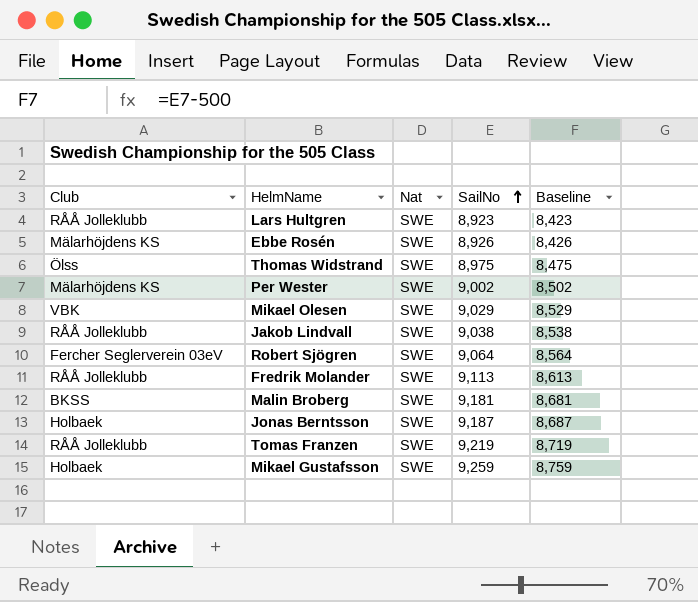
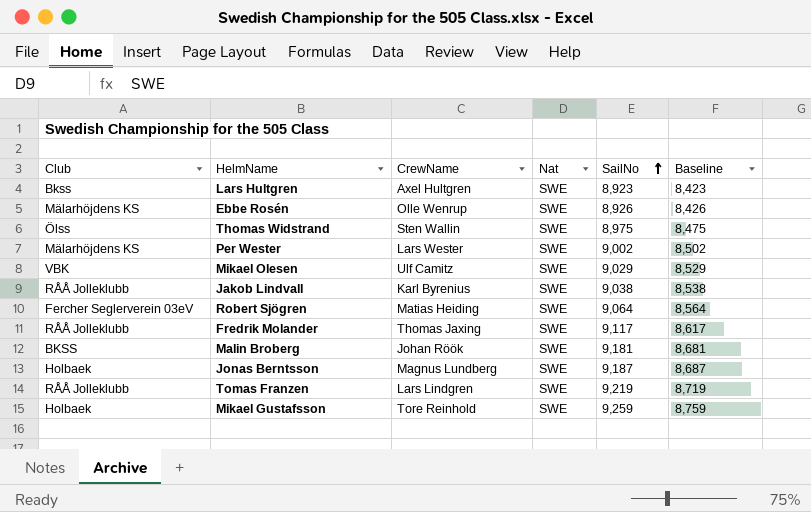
column CrewName | position: none -> 3
Lars Hultgren | Club: RÅÅ Jolleklubb -> Bkss
Fredrik Molander | SailNo: 9,113 -> 9,117
Fredrik Molander | Baseline: 8,613 -> 8,617

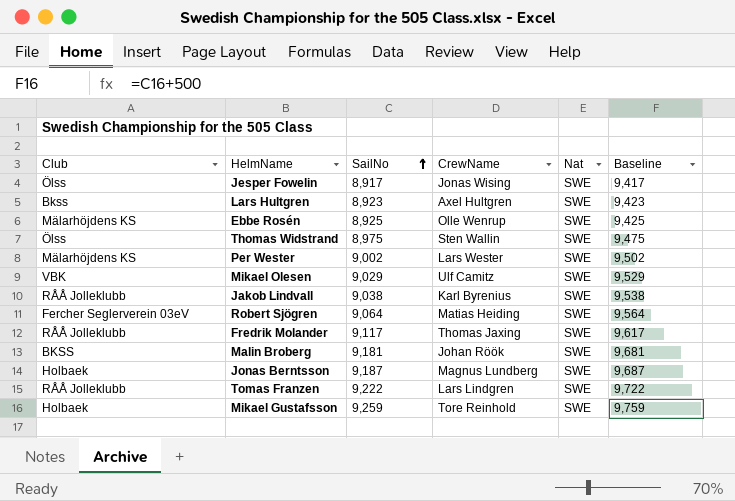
column SailNo | position: 5 -> 3
column Baseline | formula: [SailNo] - 500 -> [SailNo] + 500
row Jesper Fowelin: none -> Ölss | 8,917 | Jonas Wising | SWE | 9,417
Ebbe Rosén | SailNo: 8,926 -> 8,925
Tomas Franzen | SailNo: 9,219 -> 9,222

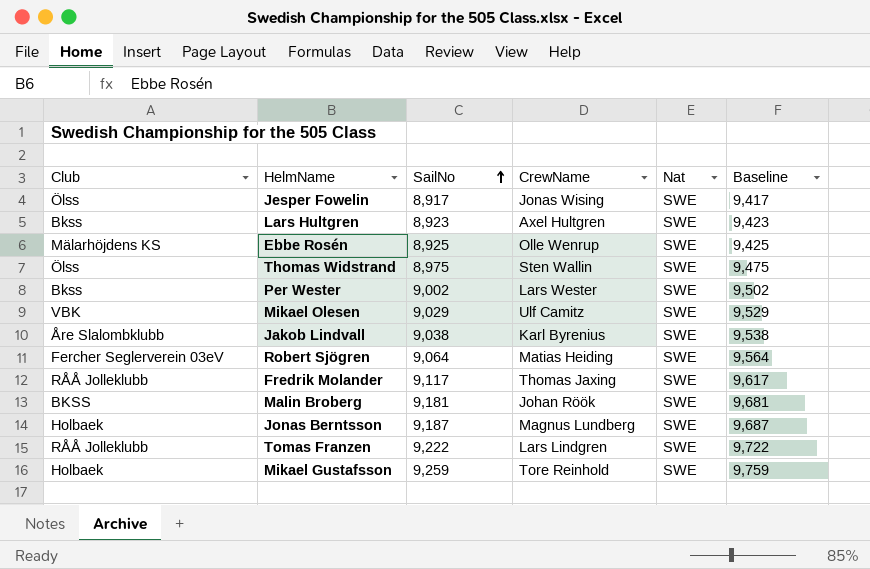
Per Wester | Club: Mälarhöjdens KS -> Bkss
Jakob Lindvall | Club: RÅÅ Jolleklubb -> Åre Slalombklubb

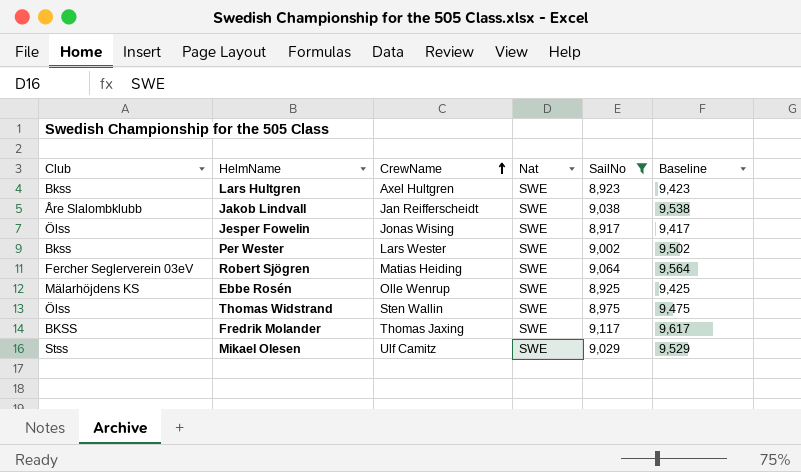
filter: none -> SailNo <= 9,117
row order: SailNo ascending -> CrewName ascending
column SailNo | position: 3 -> 5
Jakob Lindvall | CrewName: Karl Byrenius -> Jan Reifferscheidt
Fredrik Molander | Club: RÅÅ Jolleklubb -> BKSS
Mikael Olesen | Club: VBK -> Stss

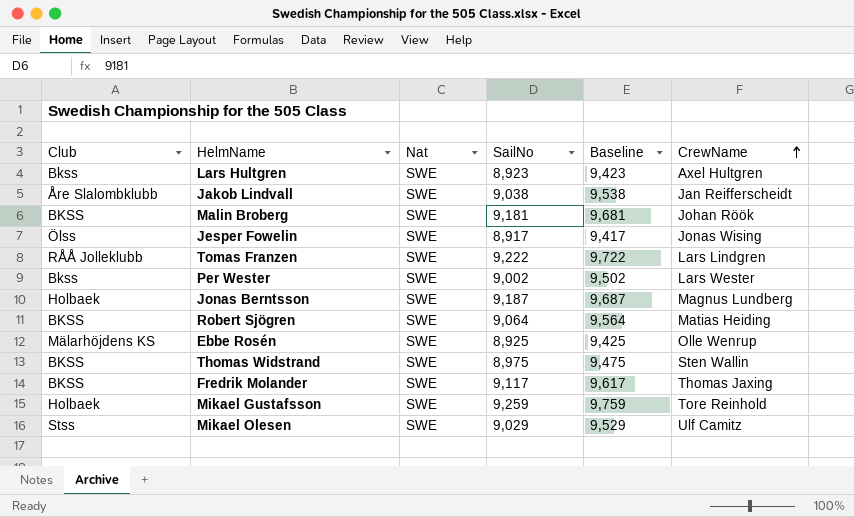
filter: SailNo <= 9,117 -> none
column CrewName | position: 3 -> 6
Robert Sjögren | Club: Fercher Seglerverein 03eV -> BKSS
Thomas Widstrand | Club: Ölss -> BKSS

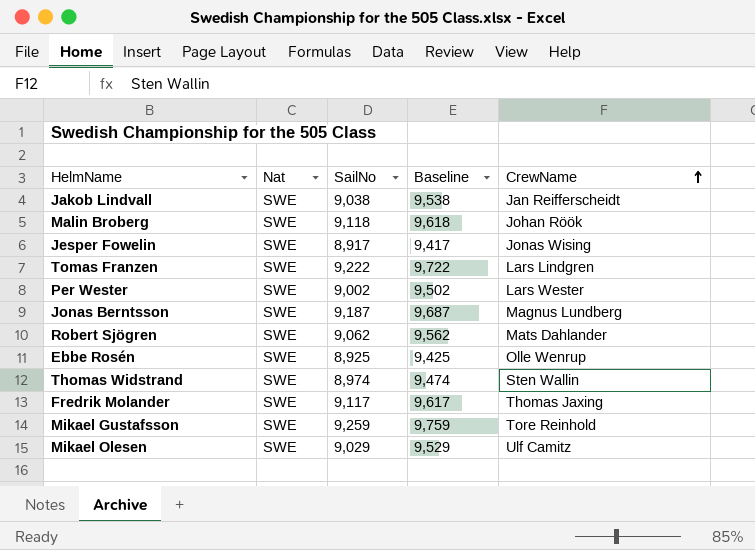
column Club | position: 1 -> none
row Lars Hultgren: Bkss | SWE | 8,923 | 9,423 | Axel Hultgren -> none
Malin Broberg | SailNo: 9,181 -> 9,118
Malin Broberg | Baseline: 9,681 -> 9,618
Robert Sjögren | SailNo: 9,064 -> 9,062
Robert Sjögren | Baseline: 9,564 -> 9,562
Robert Sjögren | CrewName: Matias Heiding -> Mats Dahlander
Thomas Widstrand | SailNo: 8,975 -> 8,974
Thomas Widstrand | Baseline: 9,475 -> 9,474

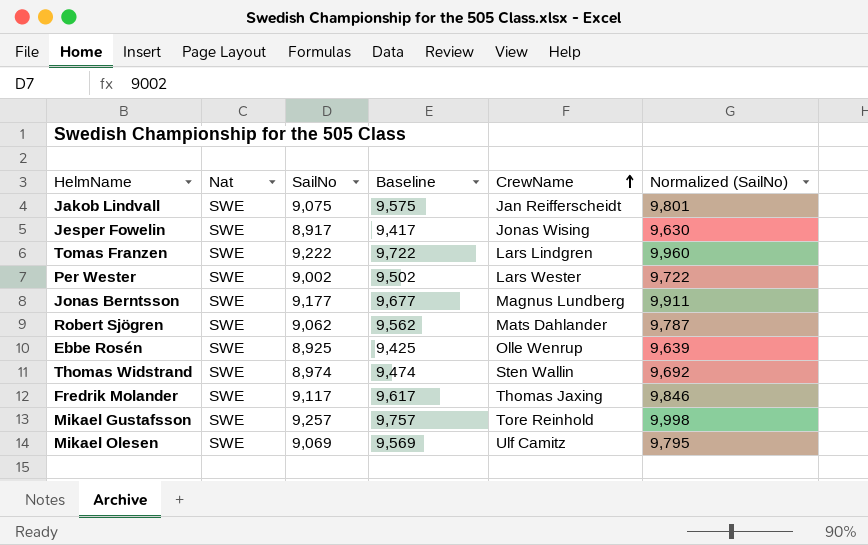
column Normalized (SailNo) | formula: none -> [SailNo] * 1.08
row Malin Broberg: SWE | 9,118 | 9,618 | Johan Röök -> none
Jakob Lindvall | SailNo: 9,038 -> 9,075
Jakob Lindvall | Baseline: 9,538 -> 9,575
Jonas Berntsson | SailNo: 9,187 -> 9,177
Jonas Berntsson | Baseline: 9,687 -> 9,677
Mikael Gustafsson | SailNo: 9,259 -> 9,257
Mikael Gustafsson | Baseline: 9,759 -> 9,757
Mikael Olesen | SailNo: 9,029 -> 9,069
Mikael Olesen | Baseline: 9,529 -> 9,569

